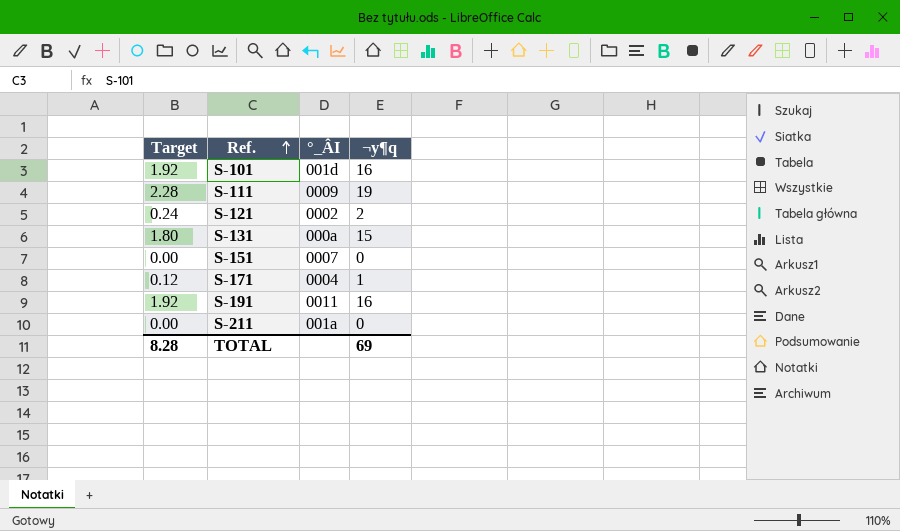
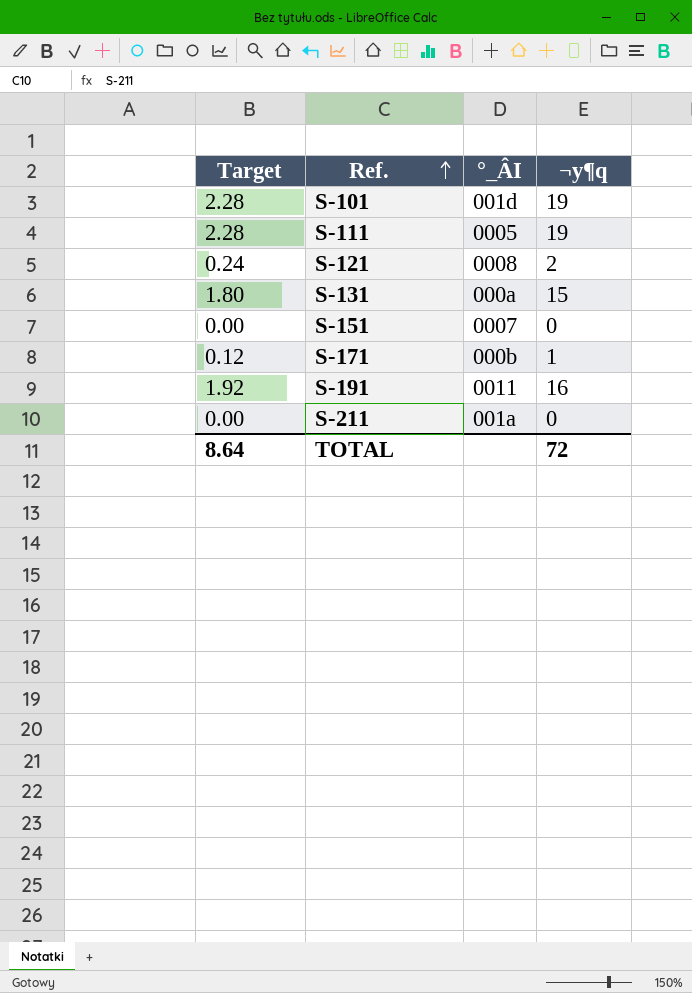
S-101 | Target: 1.92 -> 2.28
S-101 | ¬y¶q: 16 -> 19
S-111 | °_ÂI: 0009 -> 0005
S-121 | °_ÂI: 0002 -> 0008
S-171 | °_ÂI: 0004 -> 000b
TOTAL | Target: 8.28 -> 8.64
TOTAL | ¬y¶q: 69 -> 72

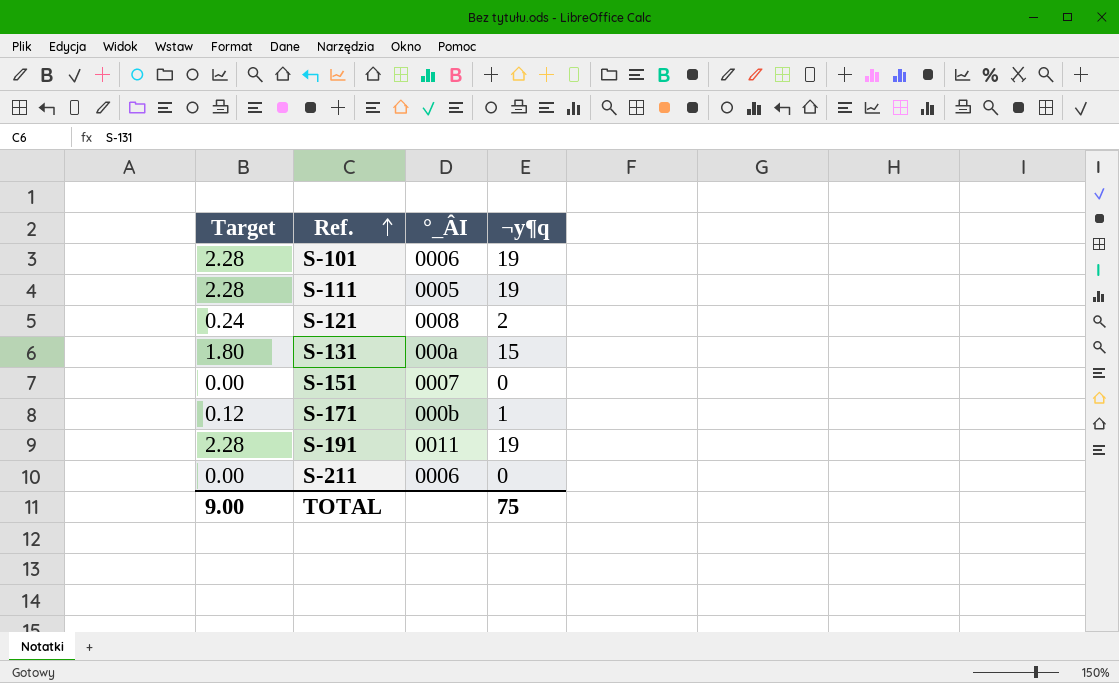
S-101 | °_ÂI: 001d -> 0006
S-191 | Target: 1.92 -> 2.28
S-191 | ¬y¶q: 16 -> 19
S-211 | °_ÂI: 001a -> 0006
TOTAL | Target: 8.64 -> 9.00
TOTAL | ¬y¶q: 72 -> 75

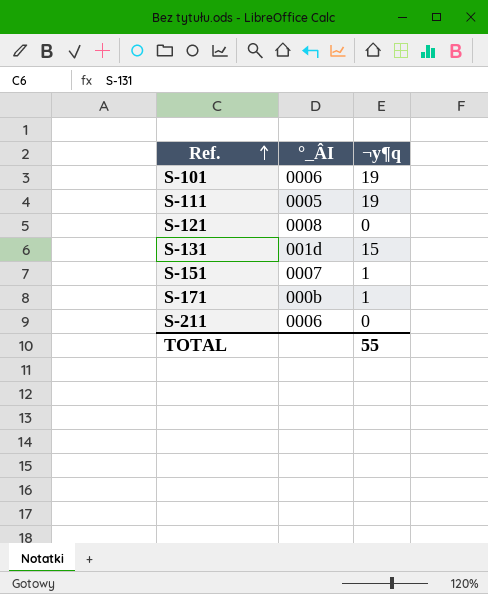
column Target | formula: [¬y¶q] * 0.12 -> none
row S-191: 2.28 | 0011 | 19 -> none
S-121 | ¬y¶q: 2 -> 0
S-131 | °_ÂI: 000a -> 001d
S-151 | ¬y¶q: 0 -> 1
TOTAL | ¬y¶q: 75 -> 55

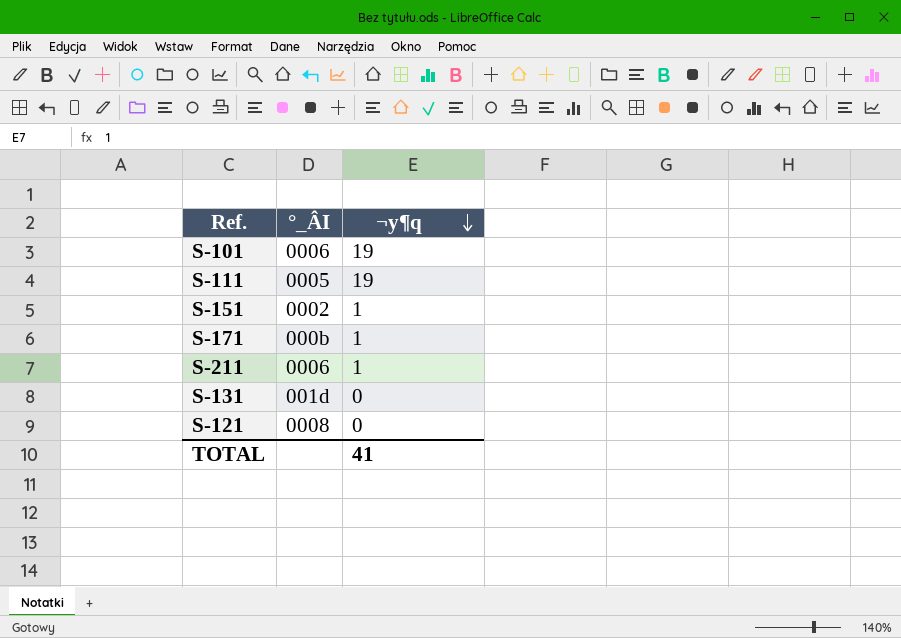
row order: Ref. ascending -> ¬y¶q descending
S-151 | °_ÂI: 0007 -> 0002
S-211 | ¬y¶q: 0 -> 1
S-131 | ¬y¶q: 15 -> 0
TOTAL | ¬y¶q: 55 -> 41

